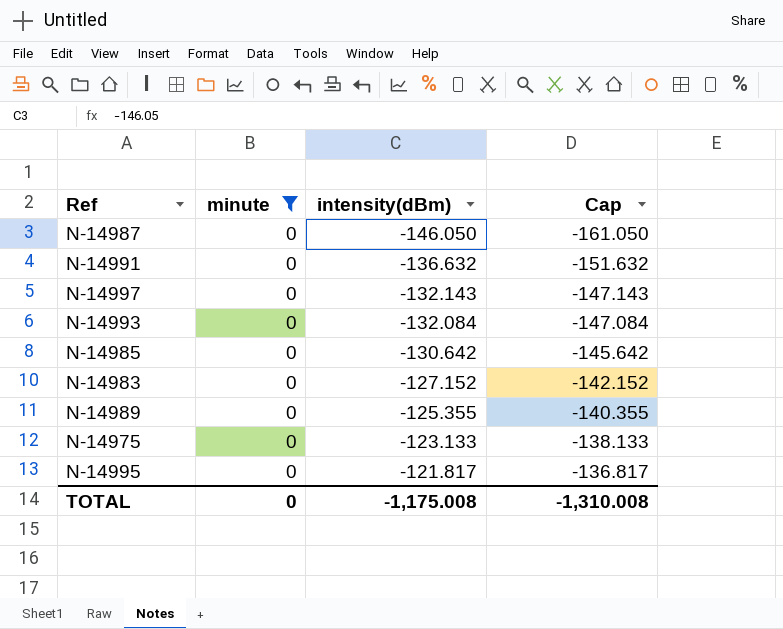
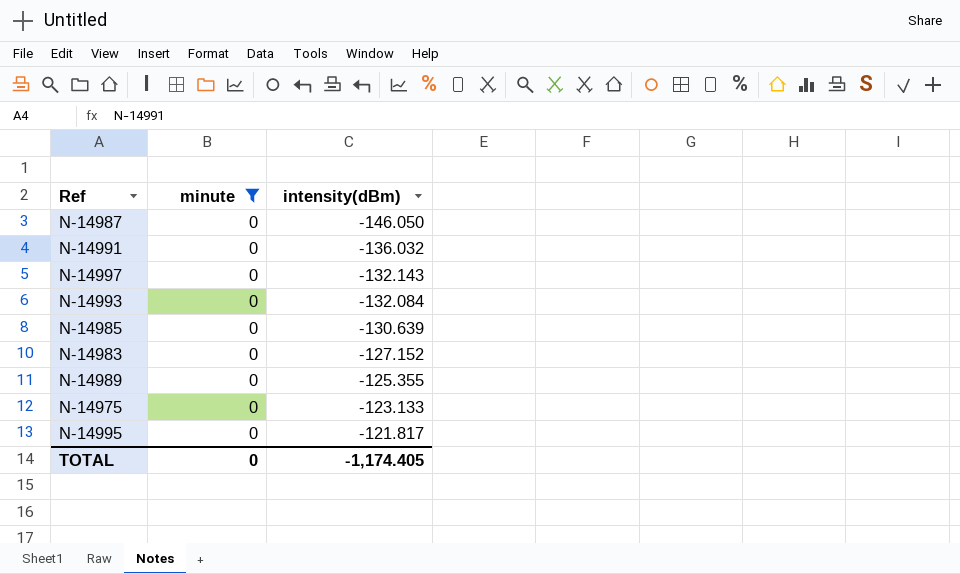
column Cap | formula: [intensity(dBm)] - 15 -> none
N-14991 | intensity(dBm): -136.632 -> -136.032
N-14985 | intensity(dBm): -130.642 -> -130.639
TOTAL | intensity(dBm): -1,175.008 -> -1,174.405

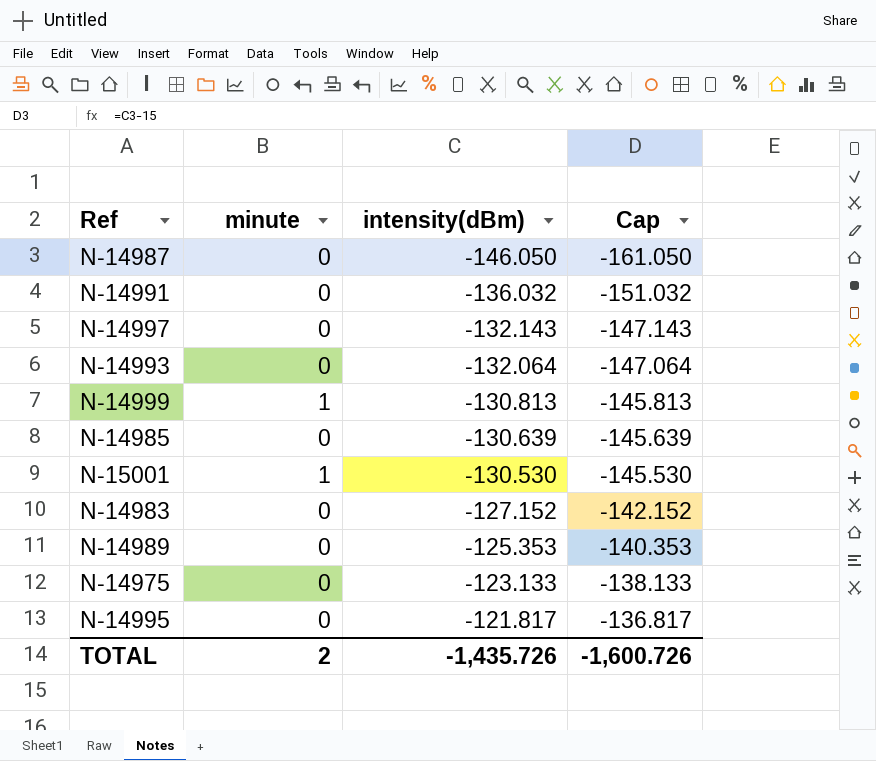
filter: minute = 0 -> none
column Cap | formula: none -> [intensity(dBm)] - 15
N-14993 | intensity(dBm): -132.084 -> -132.064
N-14989 | intensity(dBm): -125.355 -> -125.353
TOTAL | minute: 0 -> 2
TOTAL | intensity(dBm): -1,174.405 -> -1,435.726

